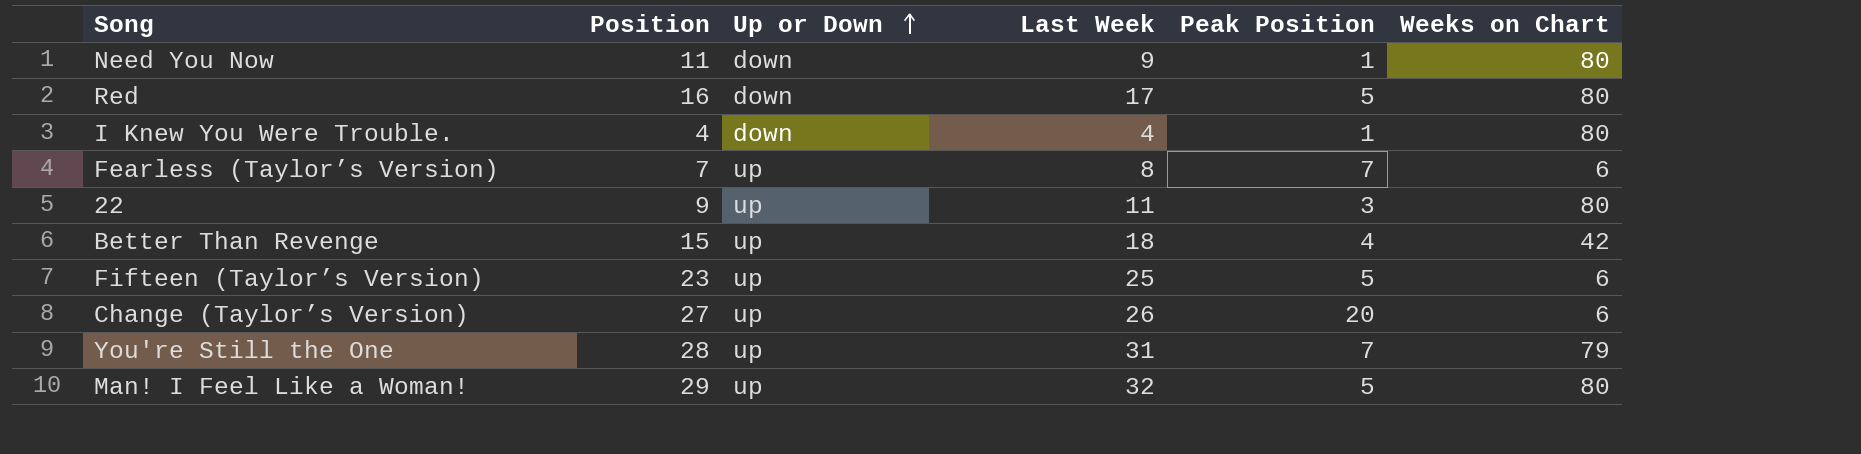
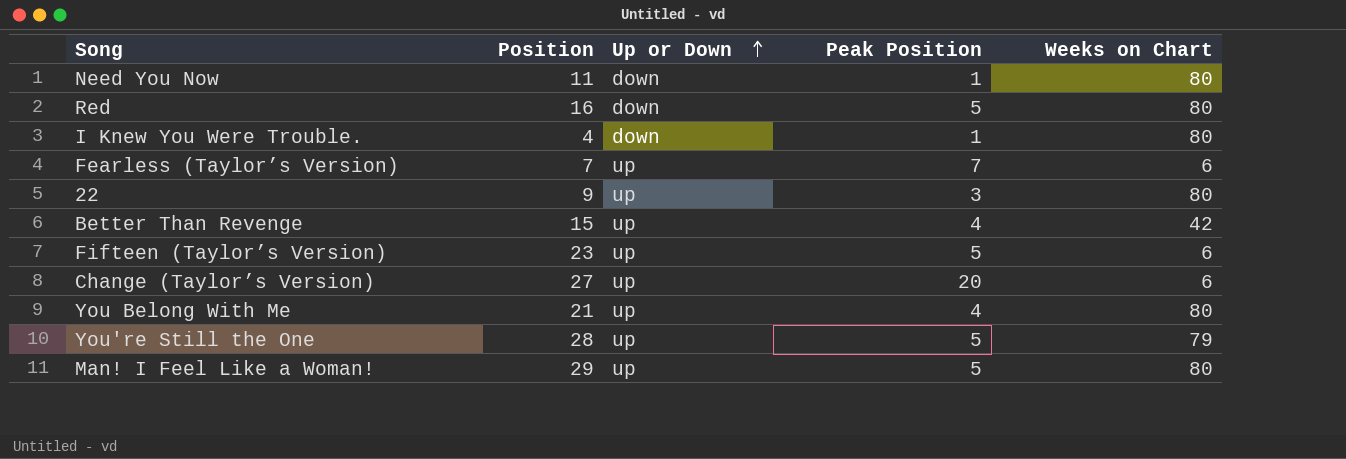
column Last Week | position: 4 -> none
row You Belong With Me: none -> 21 | up | 4 | 80
You're Still the One | Peak Position: 7 -> 5

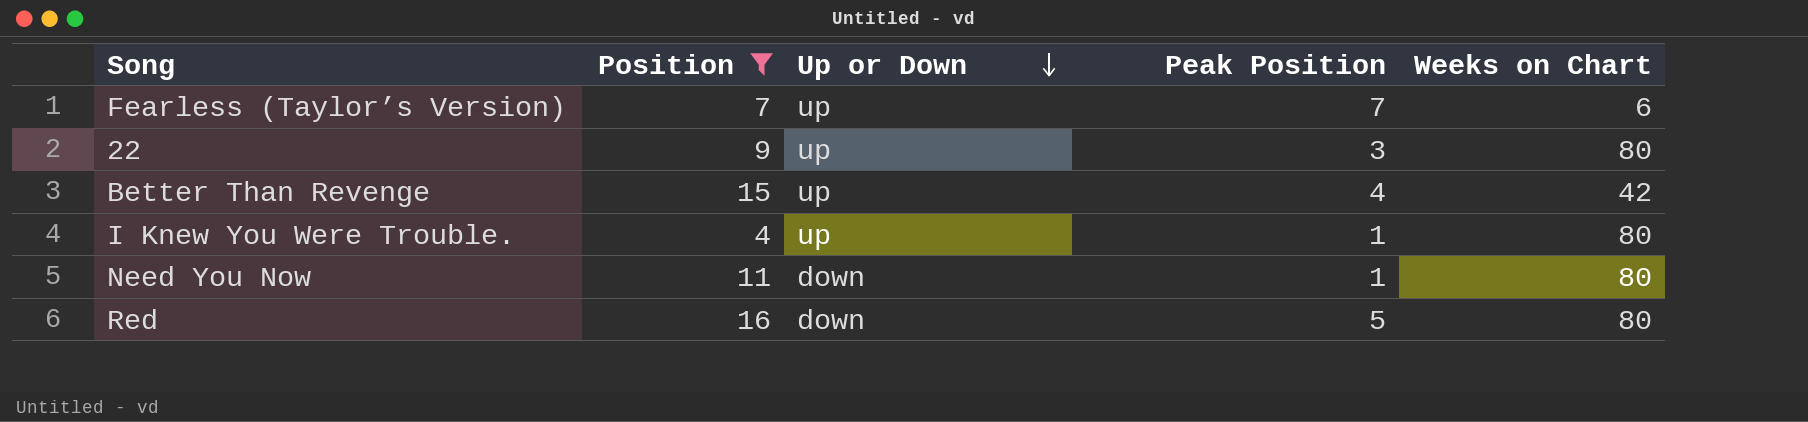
filter: none -> Position <= 16
row order: Up or Down ascending -> Up or Down descending
I Knew You Were Trouble. | Up or Down: down -> up

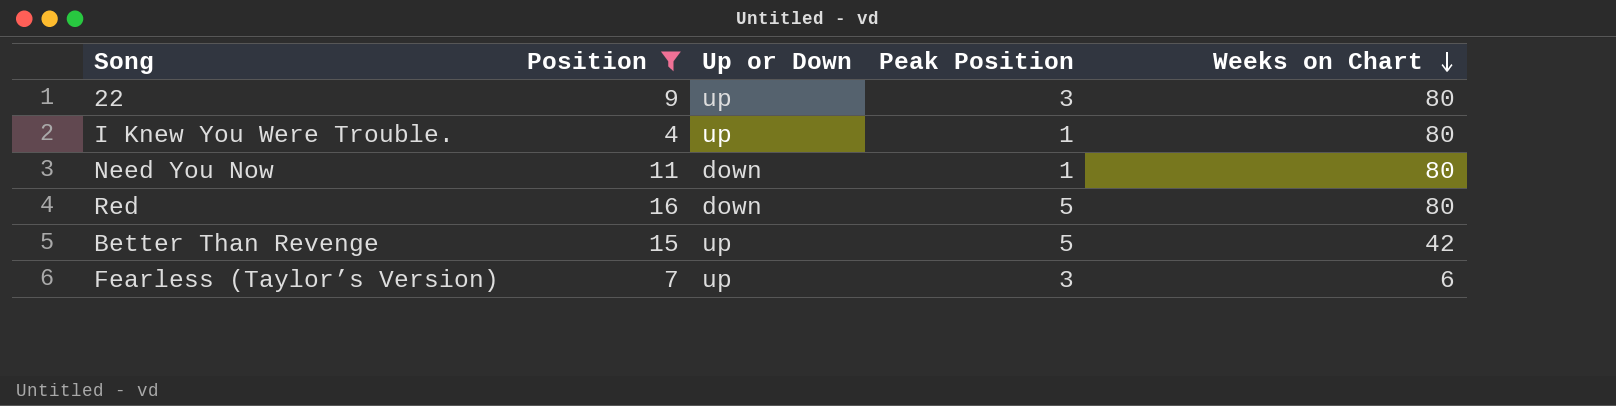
row order: Up or Down descending -> Weeks on Chart descending
Better Than Revenge | Peak Position: 4 -> 5
Fearless (Taylor’s Version) | Peak Position: 7 -> 3

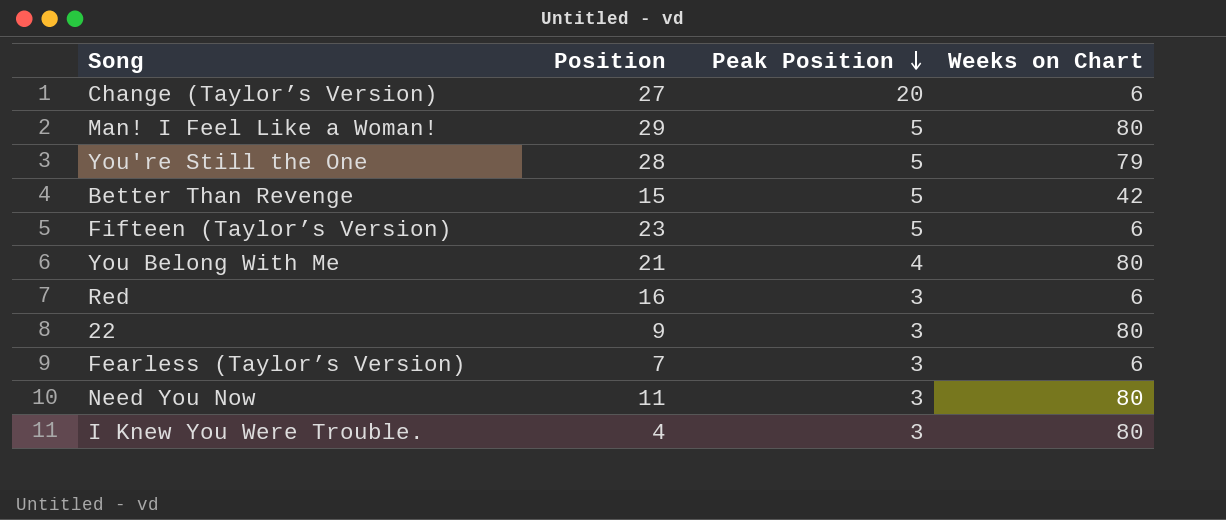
filter: Position <= 16 -> none
row order: Weeks on Chart descending -> Peak Position descending
column Up or Down | position: 3 -> none
Red | Peak Position: 5 -> 3
Red | Weeks on Chart: 80 -> 6
Need You Now | Peak Position: 1 -> 3
I Knew You Were Trouble. | Peak Position: 1 -> 3

